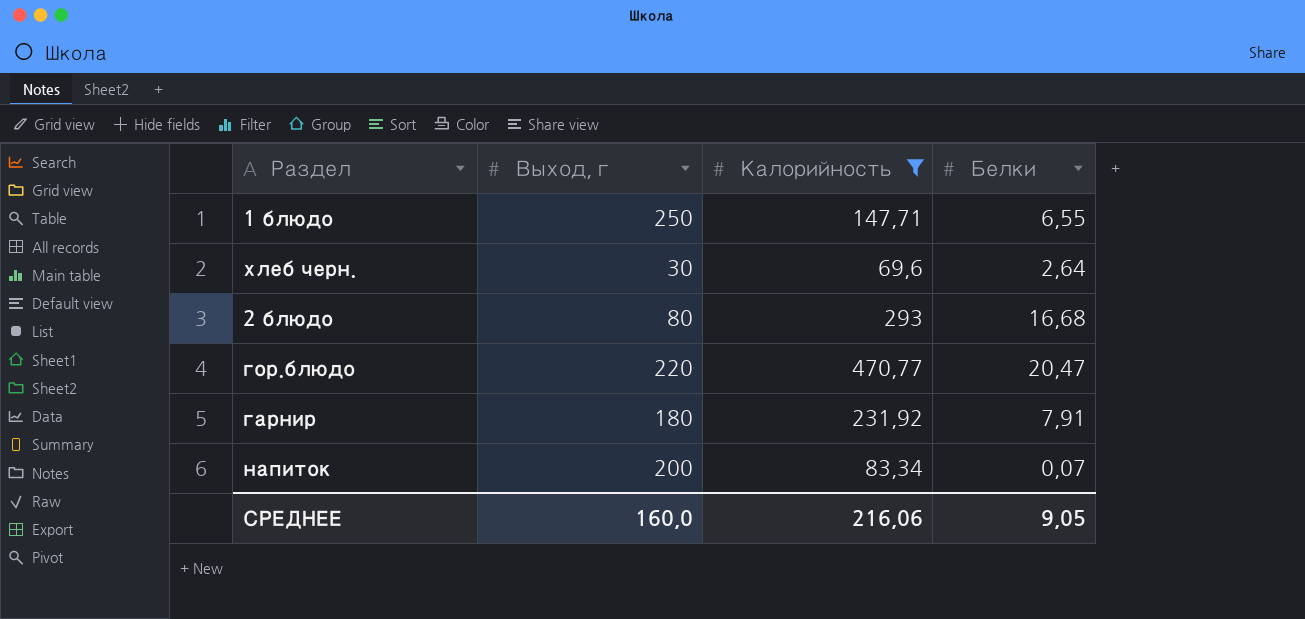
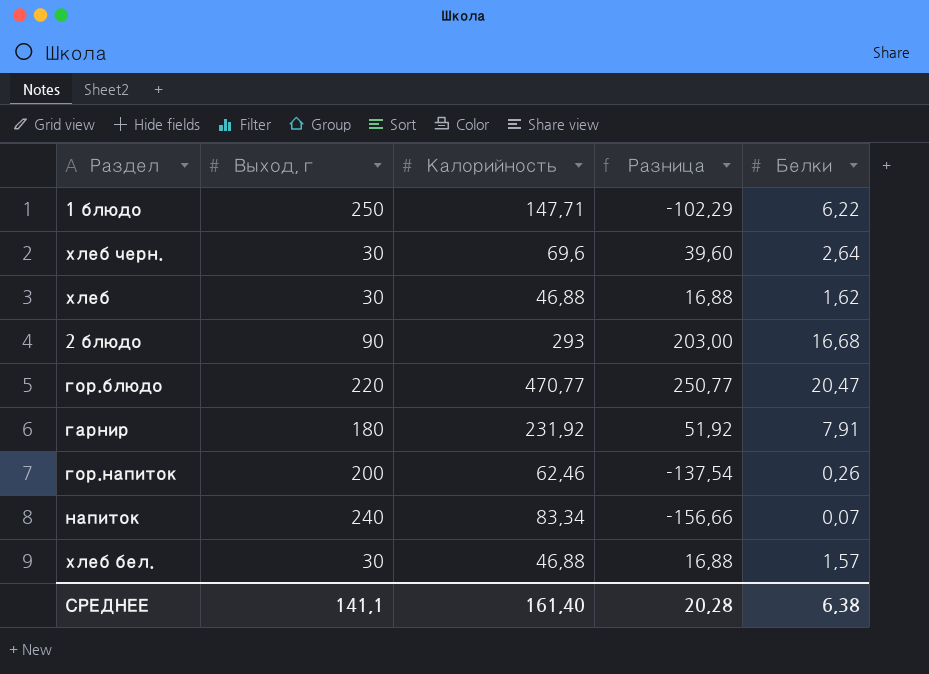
filter: Калорийность >= 69,6 -> none
column Разница | formula: none -> [Калорийность] - [Выход, г]
1 блюдо | Белки: 6,55 -> 6,22
2 блюдо | Выход, г: 80 -> 90
напиток | Выход, г: 200 -> 240
СРЕДНЕЕ | Выход, г: 160,0 -> 141,1
СРЕДНЕЕ | Калорийность: 216,06 -> 161,40
СРЕДНЕЕ | Белки: 9,05 -> 6,38

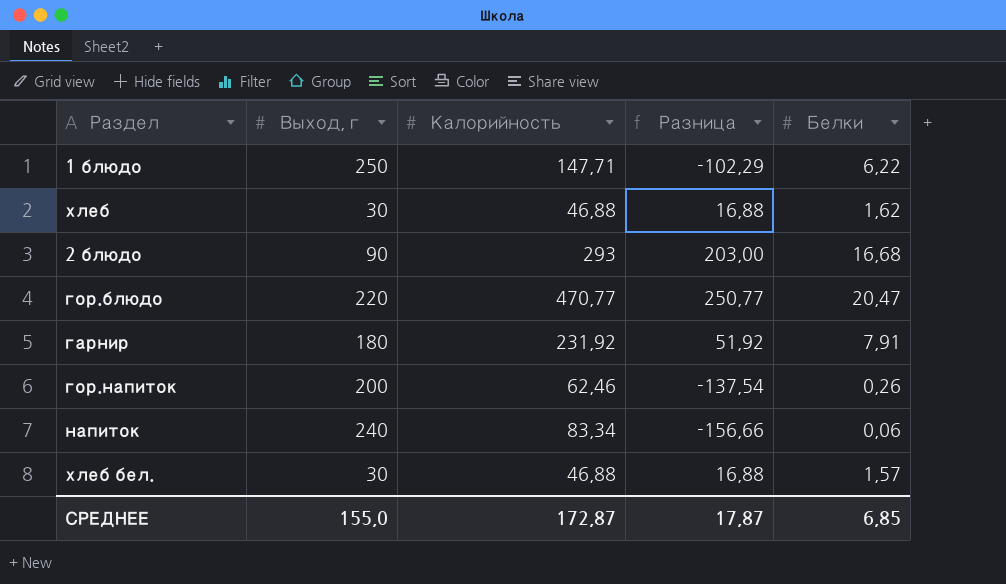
row хлеб черн.: 30 | 69,6 | 39,60 | 2,64 -> none
напиток | Белки: 0,07 -> 0,06
СРЕДНЕЕ | Выход, г: 141,1 -> 155,0
СРЕДНЕЕ | Калорийность: 161,40 -> 172,87
СРЕДНЕЕ | Разница: 20,28 -> 17,87
СРЕДНЕЕ | Белки: 6,38 -> 6,85

